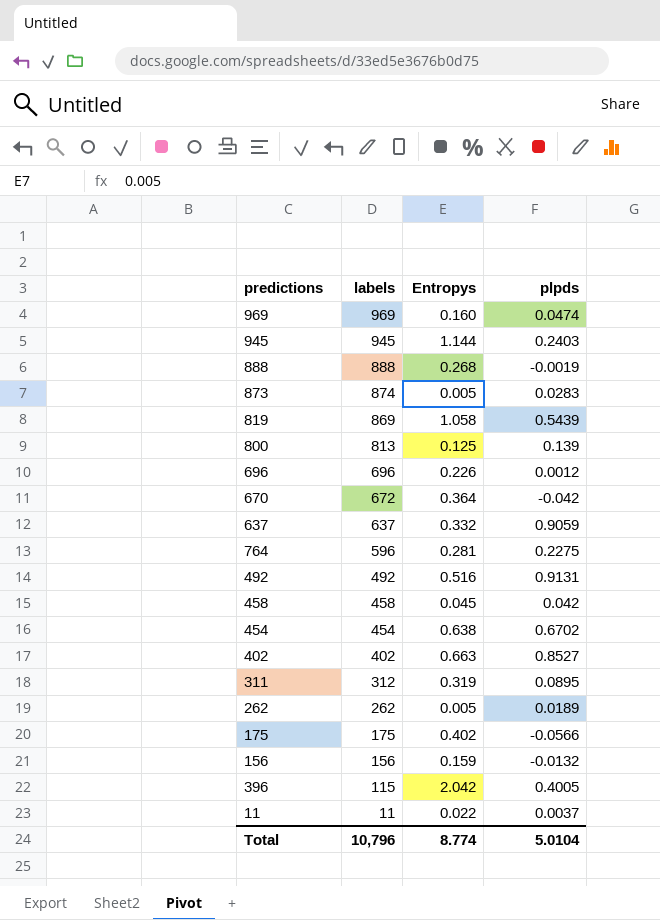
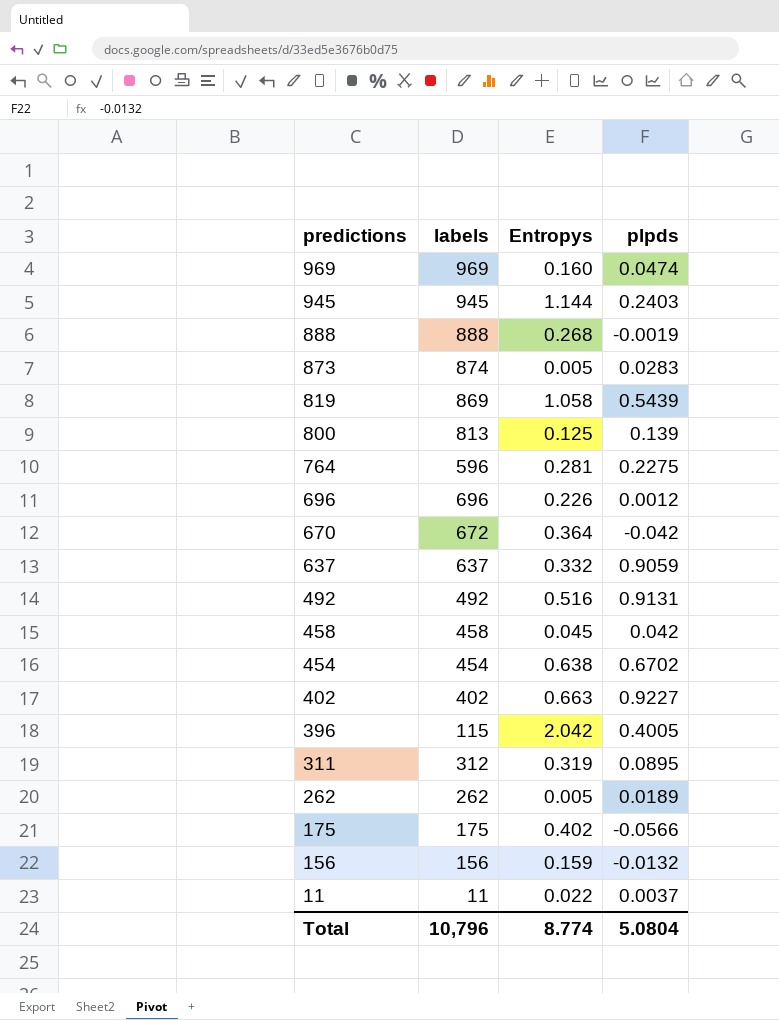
row order: labels descending -> predictions descending
402 | plpds: 0.8527 -> 0.9227
Total | plpds: 5.0104 -> 5.0804

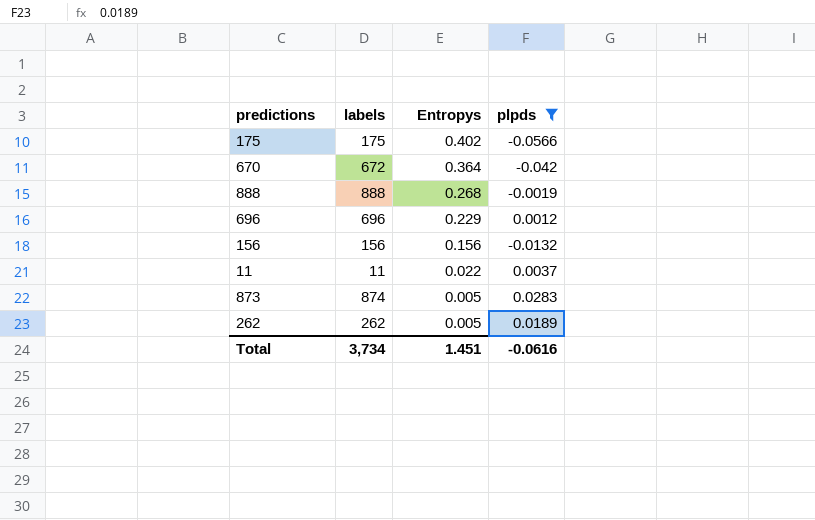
filter: none -> plpds <= 0.0283
row order: predictions descending -> Entropys descending
696 | Entropys: 0.226 -> 0.229
156 | Entropys: 0.159 -> 0.156
Total | labels: 10,796 -> 3,734
Total | Entropys: 8.774 -> 1.451
Total | plpds: 5.0804 -> -0.0616

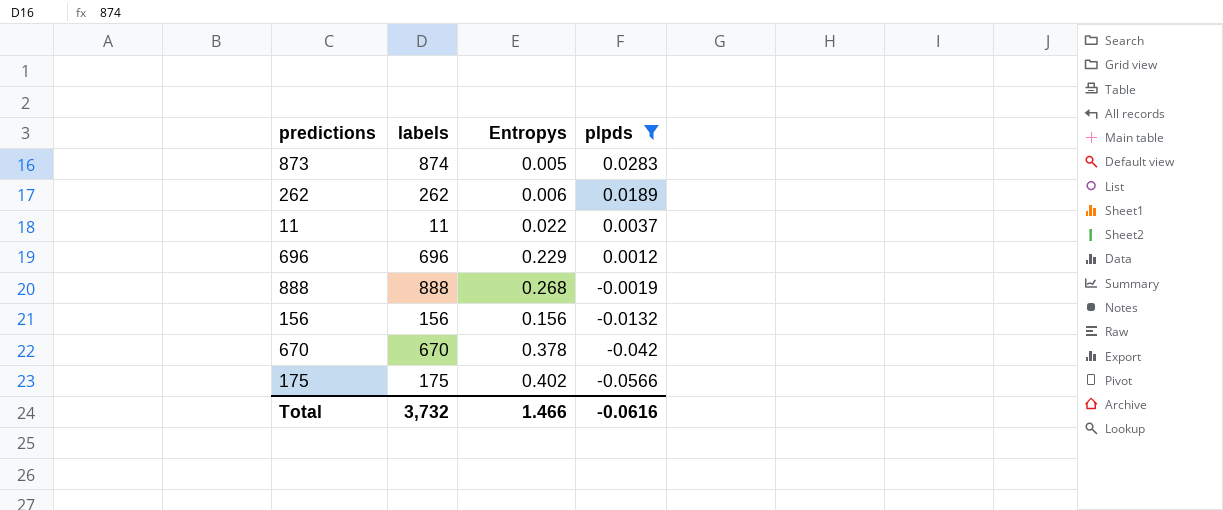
row order: Entropys descending -> plpds descending
262 | Entropys: 0.005 -> 0.006
670 | labels: 672 -> 670
670 | Entropys: 0.364 -> 0.378
Total | labels: 3,734 -> 3,732
Total | Entropys: 1.451 -> 1.466

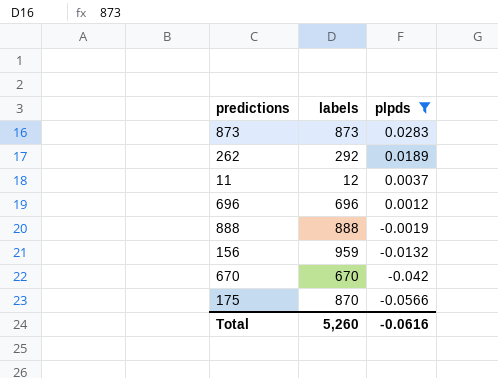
column Entropys | position: 3 -> none
873 | labels: 874 -> 873
262 | labels: 262 -> 292
11 | labels: 11 -> 12
156 | labels: 156 -> 959
175 | labels: 175 -> 870
Total | labels: 3,732 -> 5,260

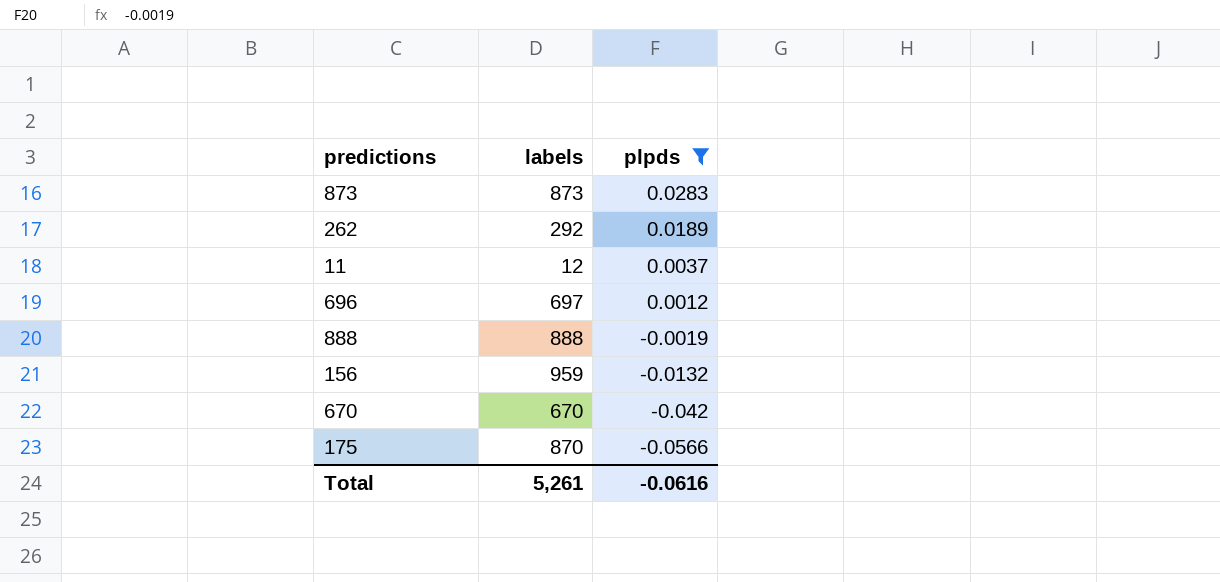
696 | labels: 696 -> 697
Total | labels: 5,260 -> 5,261

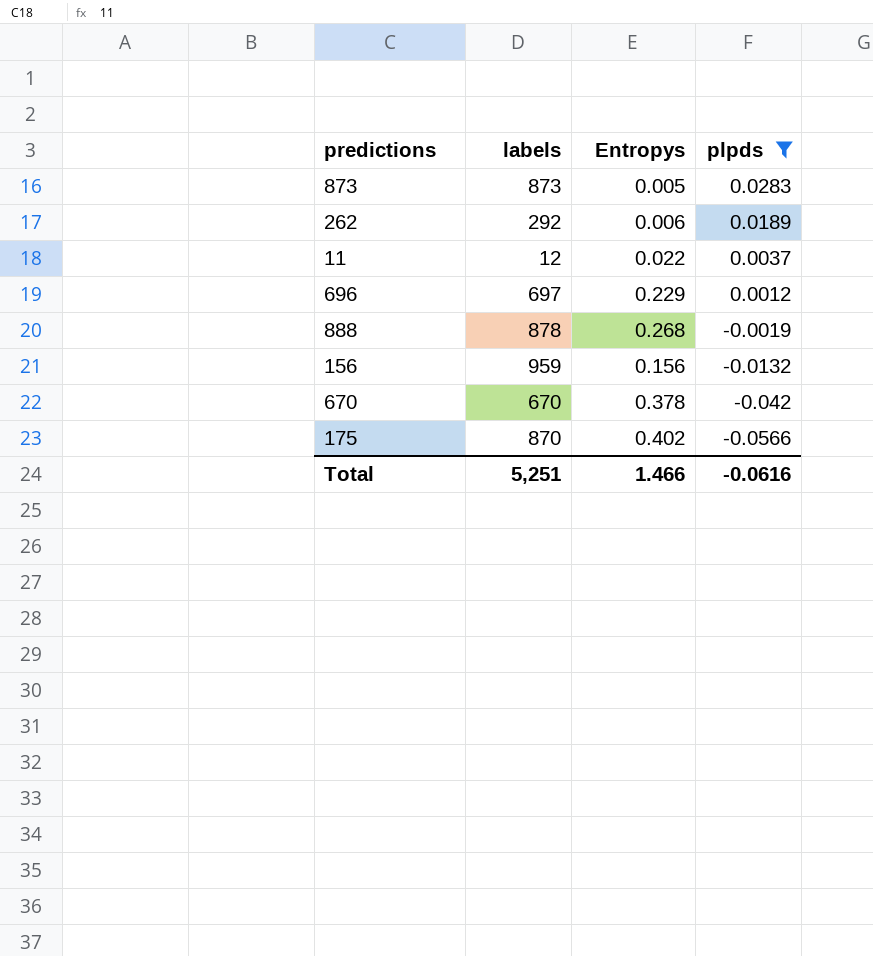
column Entropys | position: none -> 3
888 | labels: 888 -> 878
Total | labels: 5,261 -> 5,251

